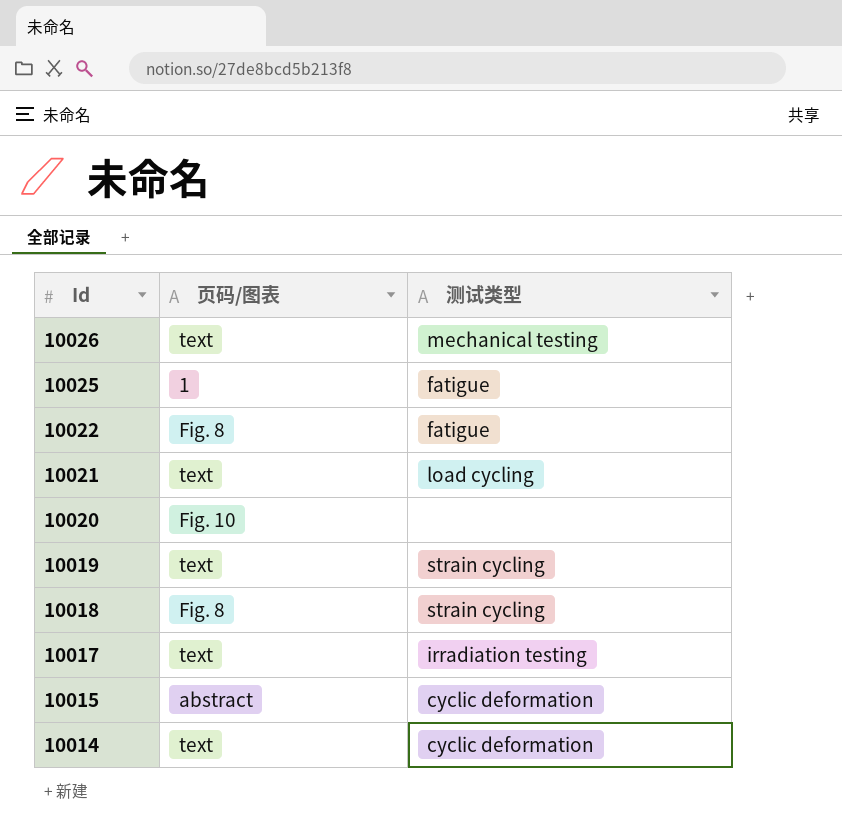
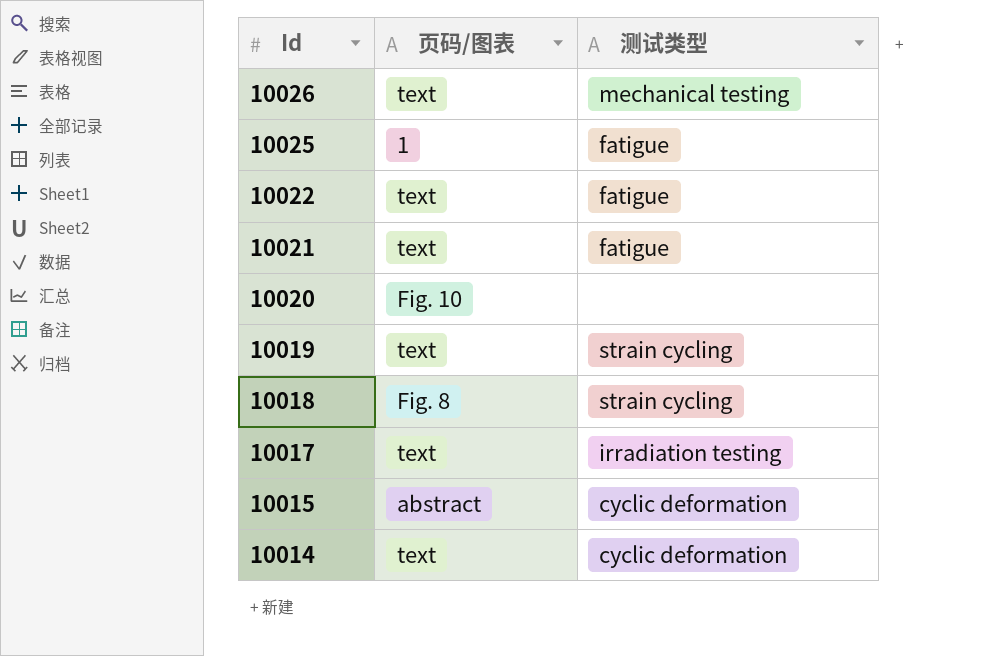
10022 | 页码/图表: Fig. 8 -> text
10021 | 测试类型: load cycling -> fatigue

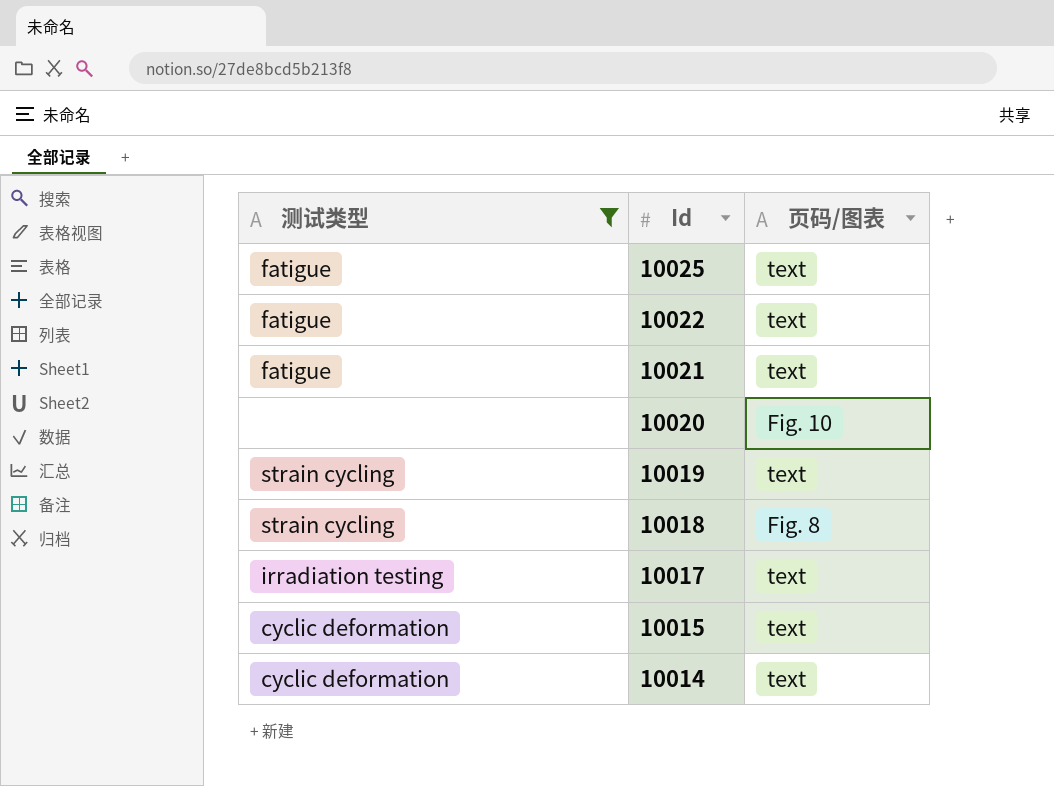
filter: none -> 测试类型 != mechanical testing
column 测试类型 | position: 3 -> 1
10025 | 页码/图表: 1 -> text
10015 | 页码/图表: abstract -> text

